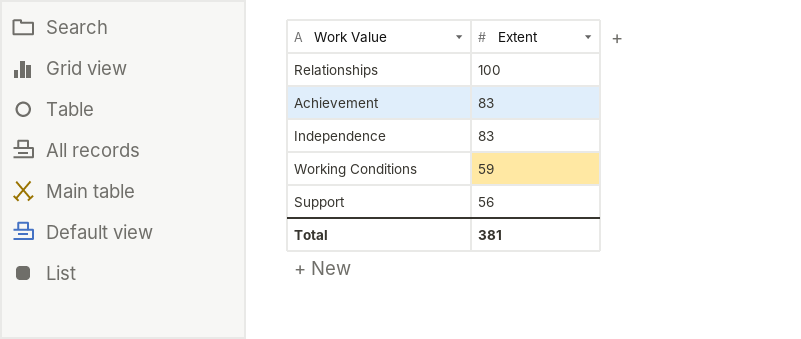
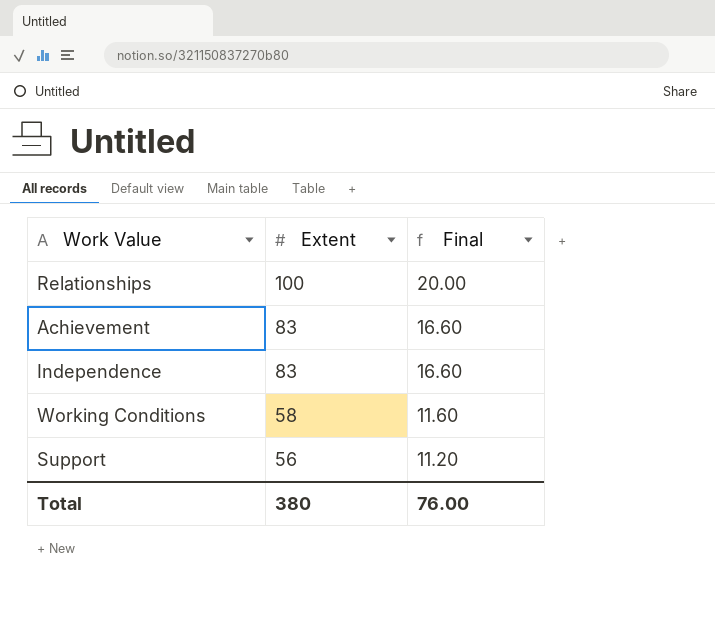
column Final | formula: none -> [Extent] * 0.2
Working Conditions | Extent: 59 -> 58
Total | Extent: 381 -> 380

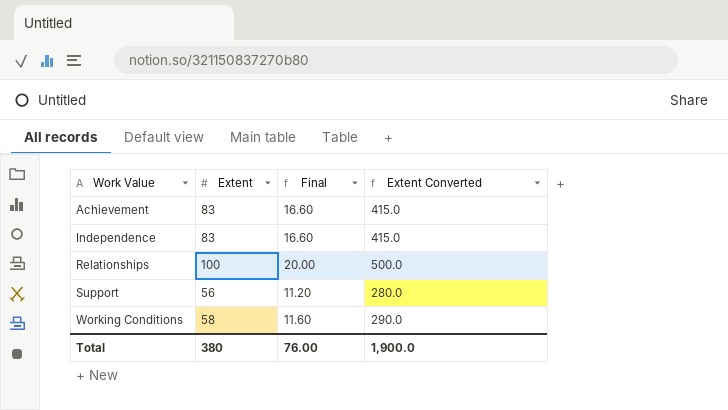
row order: Extent descending -> Work Value ascending
column Extent Converted | formula: none -> [Extent] * 5

